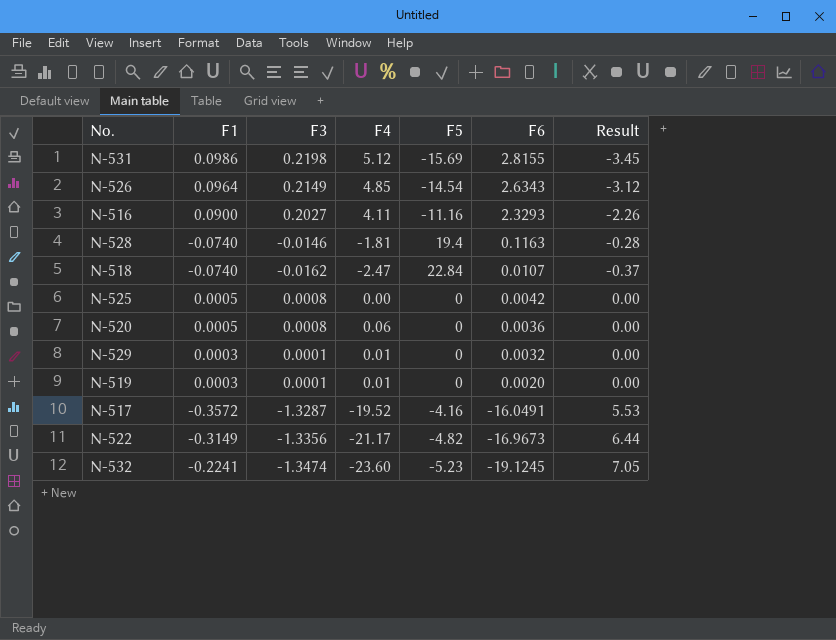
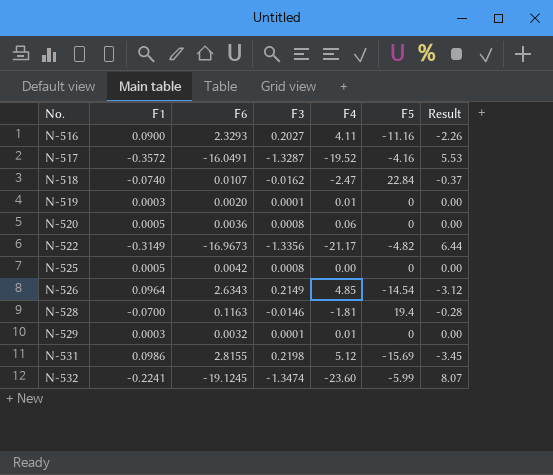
row order: F6 descending -> No. ascending
column F6 | position: 6 -> 3
N-528 | F1: -0.0740 -> -0.0700
N-532 | F5: -5.23 -> -5.99
N-532 | Result: 7.05 -> 8.07

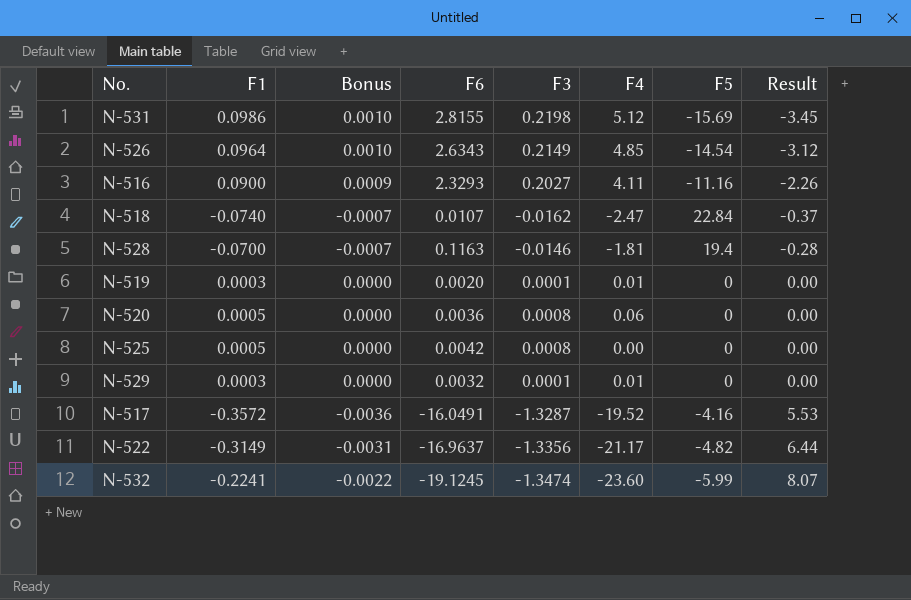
row order: No. ascending -> Result ascending
column Bonus | formula: none -> [F1] * 0.01
N-522 | F6: -16.9673 -> -16.9637

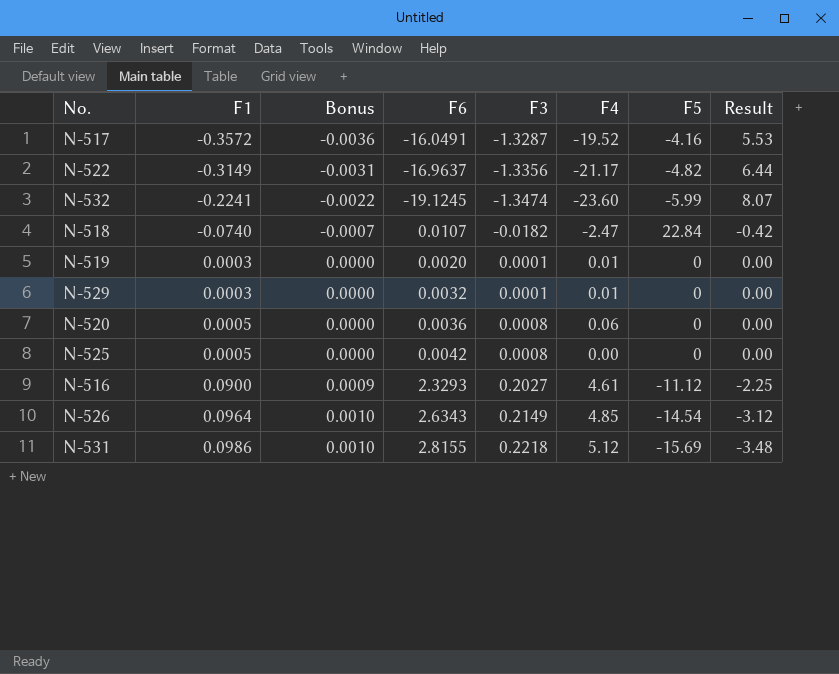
row order: Result ascending -> F1 ascending
row N-528: -0.0700 | -0.0007 | 0.1163 | -0.0146 | -1.81 | 19.4 | -0.28 -> none
N-518 | F3: -0.0162 -> -0.0182
N-518 | Result: -0.37 -> -0.42
N-516 | F4: 4.11 -> 4.61
N-516 | F5: -11.16 -> -11.12
N-516 | Result: -2.26 -> -2.25
N-531 | F3: 0.2198 -> 0.2218
N-531 | Result: -3.45 -> -3.48

